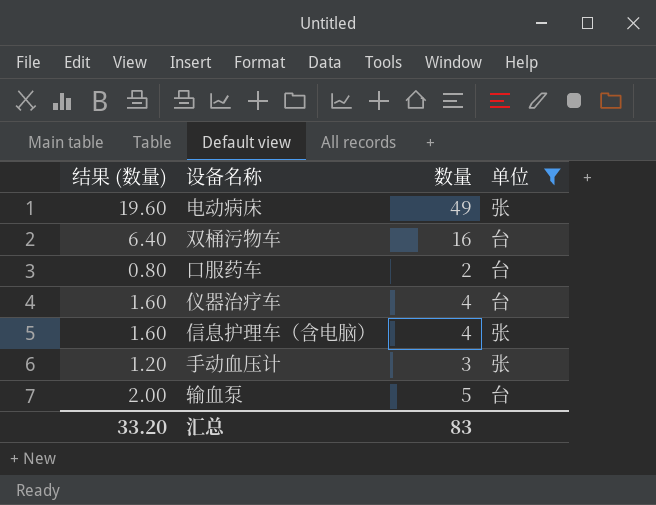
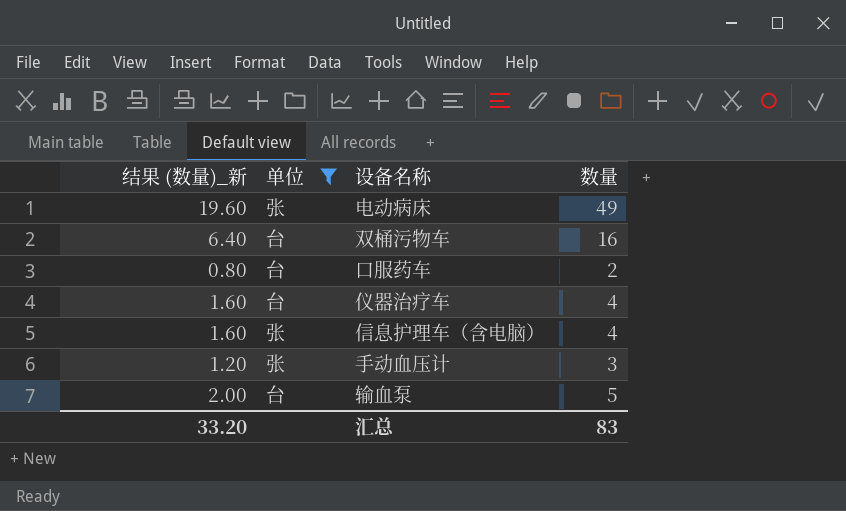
column name: 结果 (数量) -> 结果 (数量)_新
column 单位 | position: 4 -> 2

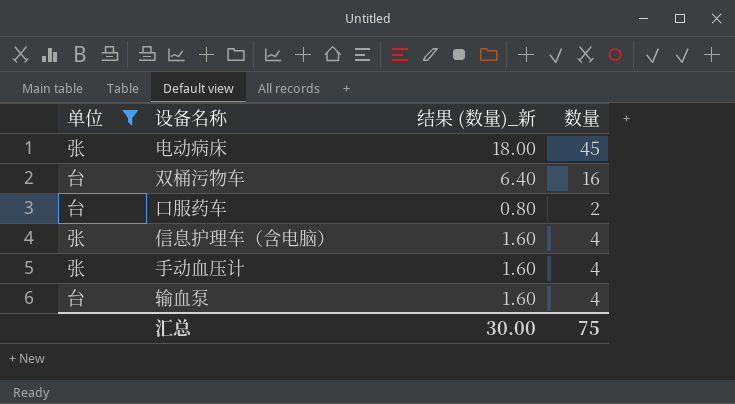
column 结果 (数量)_新 | position: 1 -> 3
row 仪器治疗车: 1.60 | 台 | 4 -> none
电动病床 | 结果 (数量)_新: 19.60 -> 18.00
电动病床 | 数量: 49 -> 45
手动血压计 | 结果 (数量)_新: 1.20 -> 1.60
手动血压计 | 数量: 3 -> 4
输血泵 | 结果 (数量)_新: 2.00 -> 1.60
输血泵 | 数量: 5 -> 4
汇总 | 结果 (数量)_新: 33.20 -> 30.00
汇总 | 数量: 83 -> 75

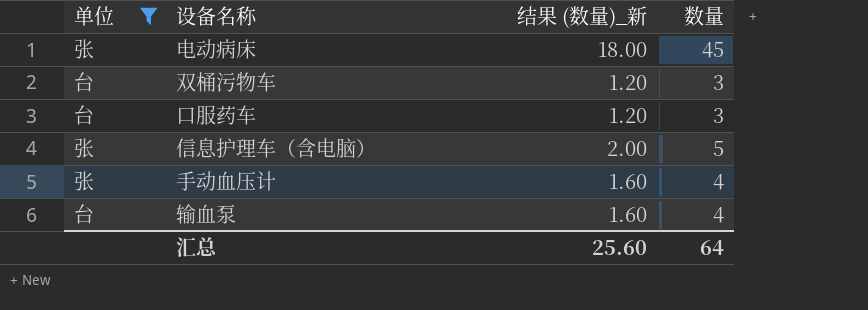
双桶污物车 | 结果 (数量)_新: 6.40 -> 1.20
双桶污物车 | 数量: 16 -> 3
口服药车 | 结果 (数量)_新: 0.80 -> 1.20
口服药车 | 数量: 2 -> 3
信息护理车（含电脑） | 结果 (数量)_新: 1.60 -> 2.00
信息护理车（含电脑） | 数量: 4 -> 5
汇总 | 结果 (数量)_新: 30.00 -> 25.60
汇总 | 数量: 75 -> 64

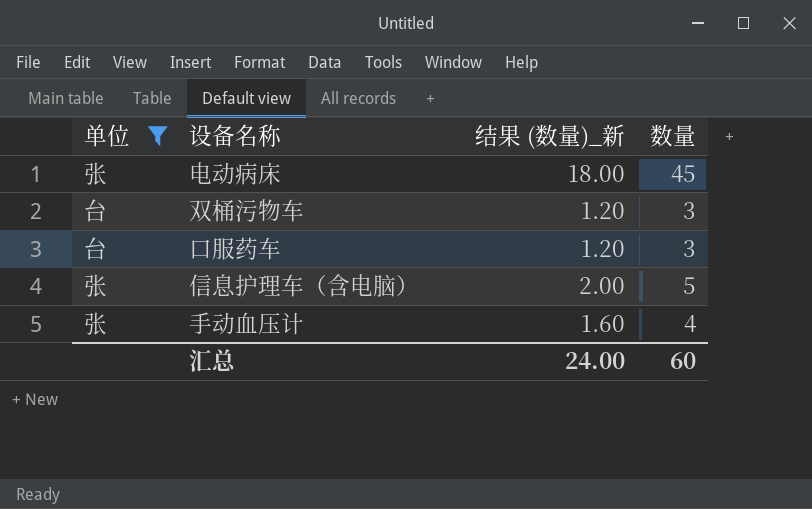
row 输血泵: 台 | 1.60 | 4 -> none
汇总 | 结果 (数量)_新: 25.60 -> 24.00
汇总 | 数量: 64 -> 60

